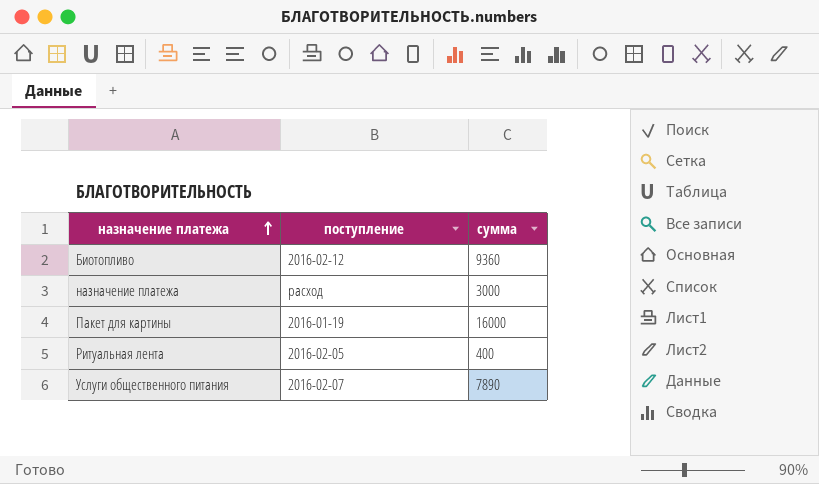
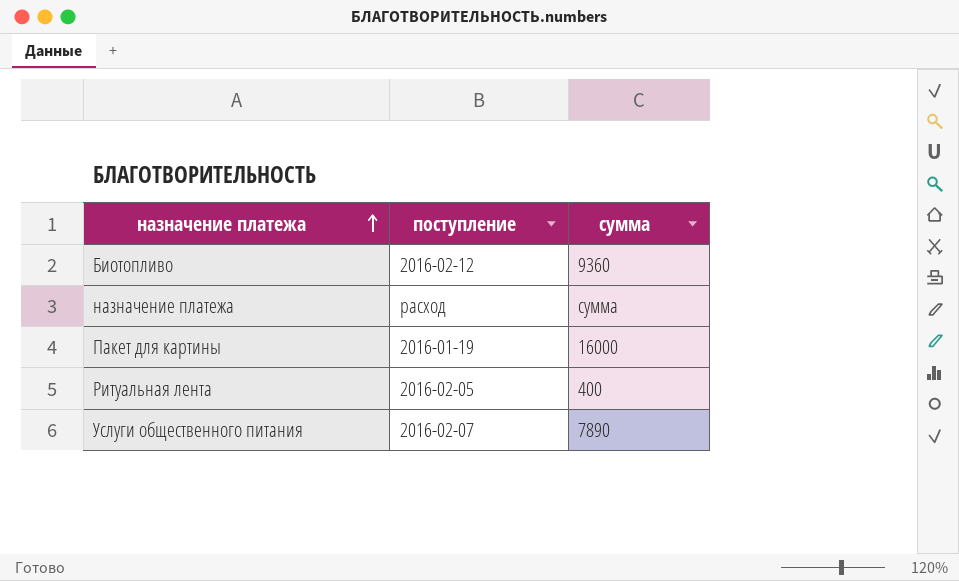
назначение платежа | сумма: 3000 -> сумма

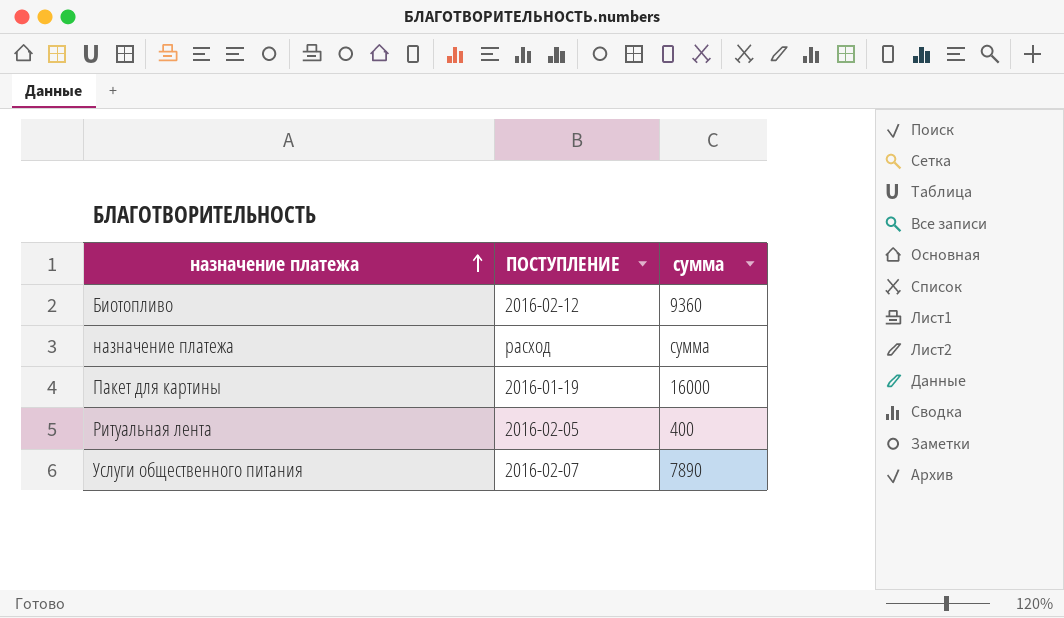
column name: поступление -> ПОСТУПЛЕНИЕ

